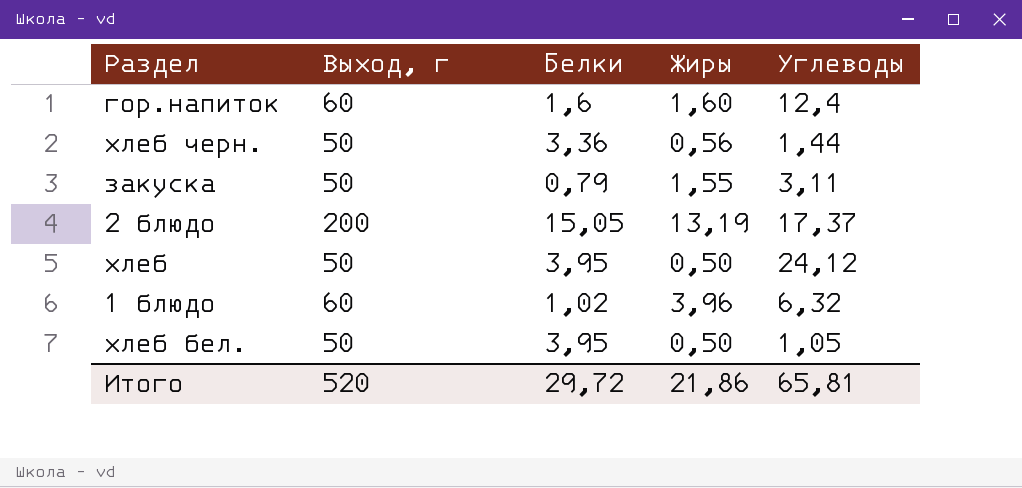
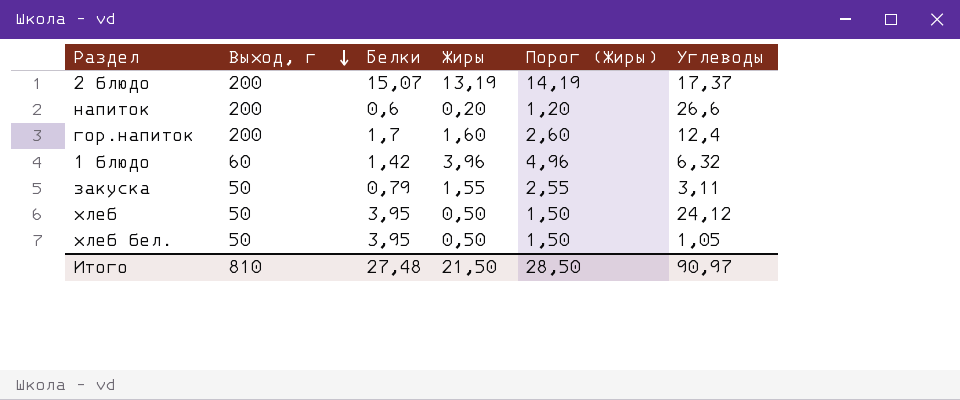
row order: none -> Выход, г descending
column Порог (Жиры) | formula: none -> [Жиры] + 1
row хлеб черн.: 50 | 3,36 | 0,56 | 1,44 -> none
2 блюдо | Белки: 15,05 -> 15,07
row напиток: none -> 200 | 0,6 | 0,20 | 1,20 | 26,6
гор.напиток | Выход, г: 60 -> 200
гор.напиток | Белки: 1,6 -> 1,7
1 блюдо | Белки: 1,02 -> 1,42
Итого | Выход, г: 520 -> 810
Итого | Белки: 29,72 -> 27,48
Итого | Жиры: 21,86 -> 21,50
Итого | Углеводы: 65,81 -> 90,97

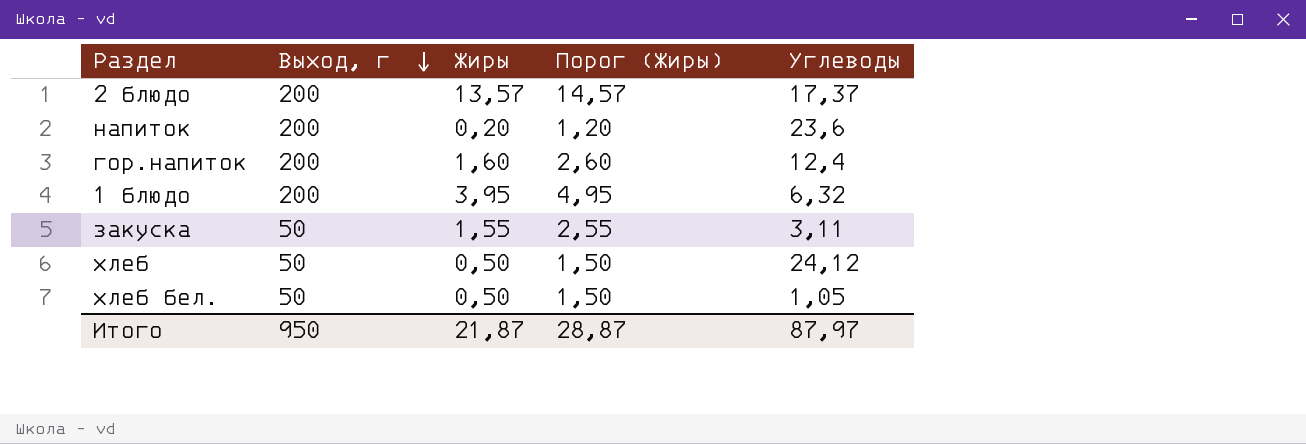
column Белки | position: 3 -> none
2 блюдо | Жиры: 13,19 -> 13,57
2 блюдо | Порог (Жиры): 14,19 -> 14,57
напиток | Углеводы: 26,6 -> 23,6
1 блюдо | Выход, г: 60 -> 200
1 блюдо | Жиры: 3,96 -> 3,95
1 блюдо | Порог (Жиры): 4,96 -> 4,95
Итого | Выход, г: 810 -> 950
Итого | Жиры: 21,50 -> 21,87
Итого | Порог (Жиры): 28,50 -> 28,87
Итого | Углеводы: 90,97 -> 87,97

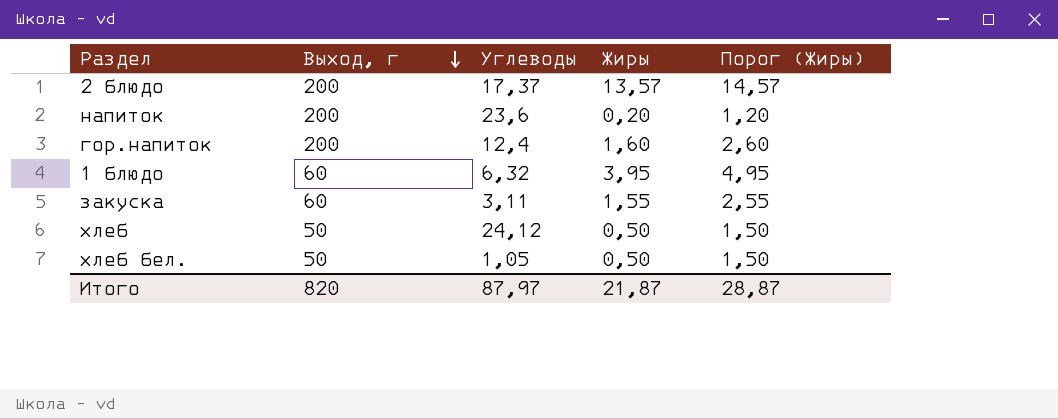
column Углеводы | position: 5 -> 3
1 блюдо | Выход, г: 200 -> 60
закуска | Выход, г: 50 -> 60
Итого | Выход, г: 950 -> 820

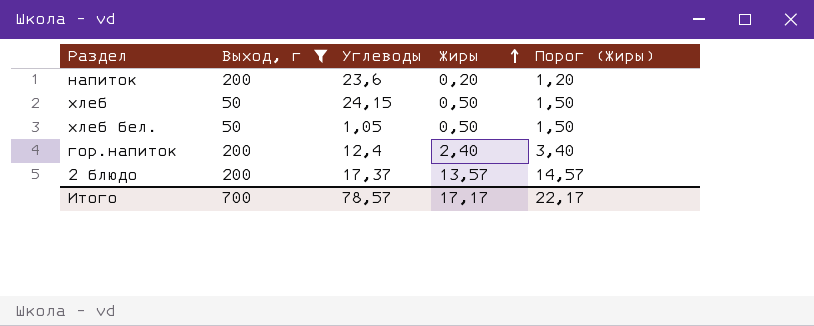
filter: none -> Выход, г != 60
row order: Выход, г descending -> Жиры ascending
хлеб | Углеводы: 24,12 -> 24,15
гор.напиток | Жиры: 1,60 -> 2,40
гор.напиток | Порог (Жиры): 2,60 -> 3,40
Итого | Выход, г: 820 -> 700
Итого | Углеводы: 87,97 -> 78,57
Итого | Жиры: 21,87 -> 17,17
Итого | Порог (Жиры): 28,87 -> 22,17

